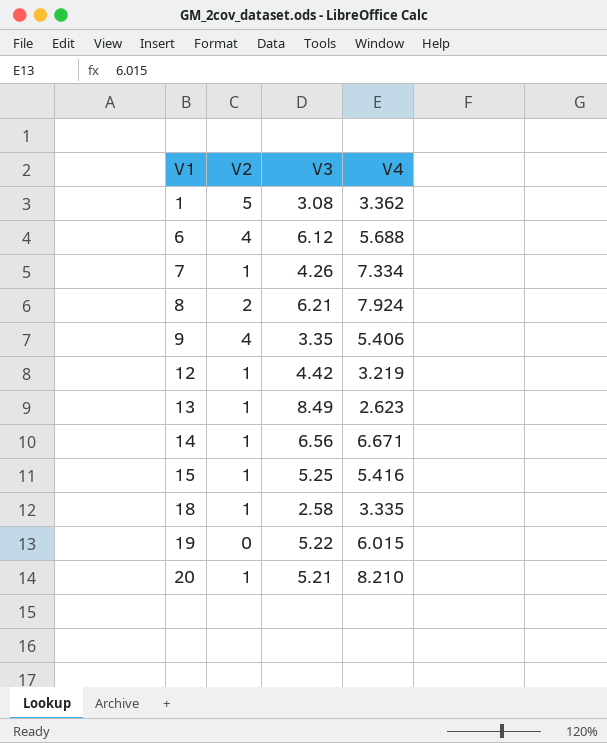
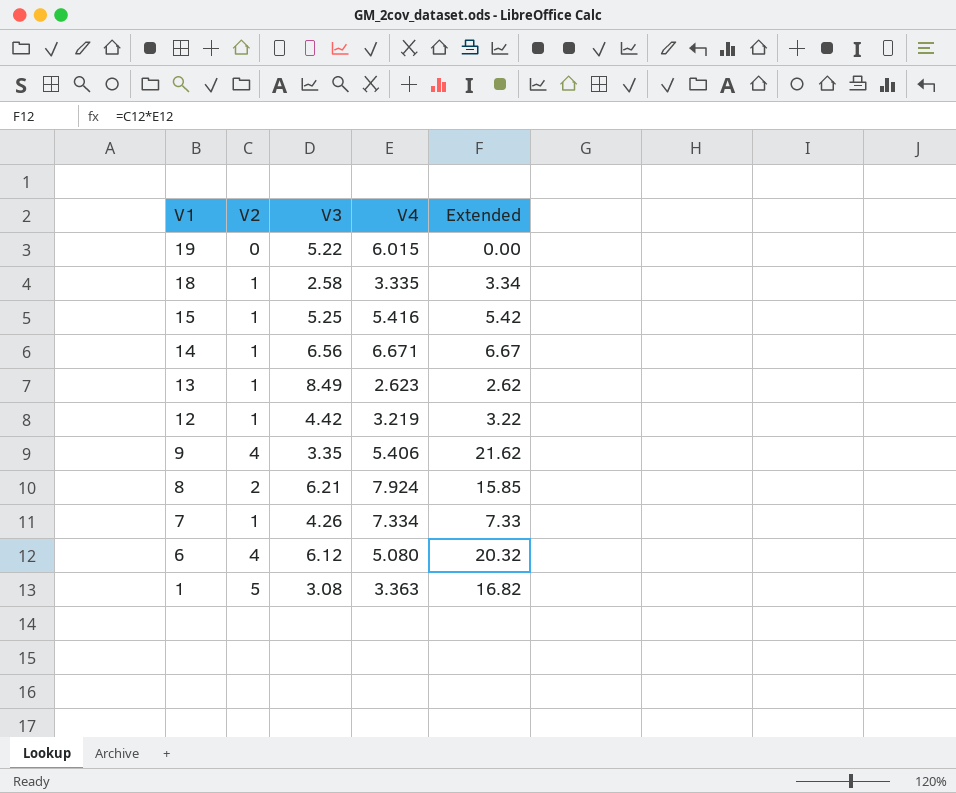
row order: V1 ascending -> V1 descending
column Extended | formula: none -> [V2] * [V4]
row 20: 1 | 5.21 | 8.210 -> none
6 | V4: 5.688 -> 5.080
1 | V4: 3.362 -> 3.363

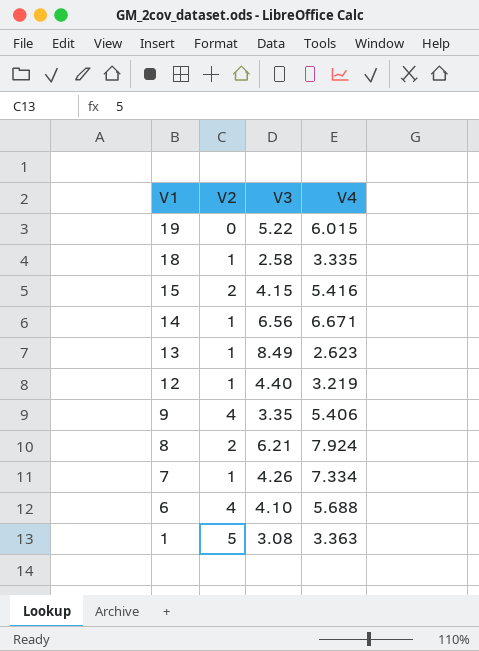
column Extended | formula: [V2] * [V4] -> none
15 | V2: 1 -> 2
15 | V3: 5.25 -> 4.15
12 | V3: 4.42 -> 4.40
6 | V3: 6.12 -> 4.10
6 | V4: 5.080 -> 5.688

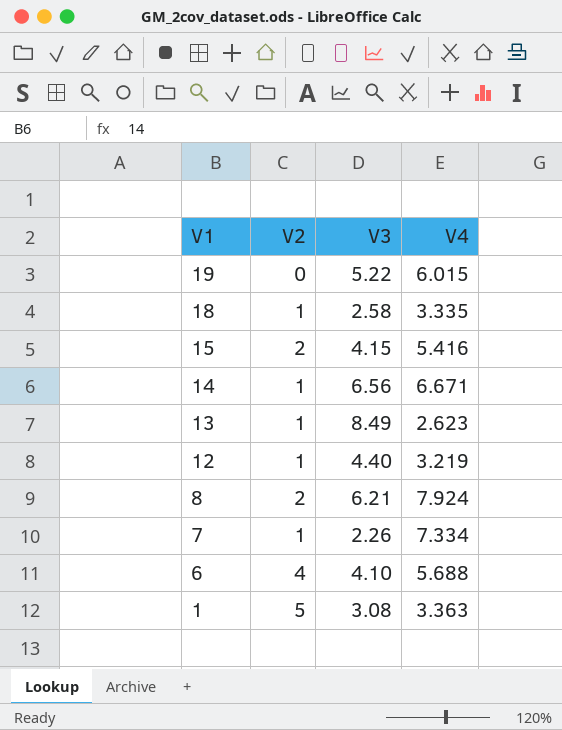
row 9: 4 | 3.35 | 5.406 -> none
7 | V3: 4.26 -> 2.26

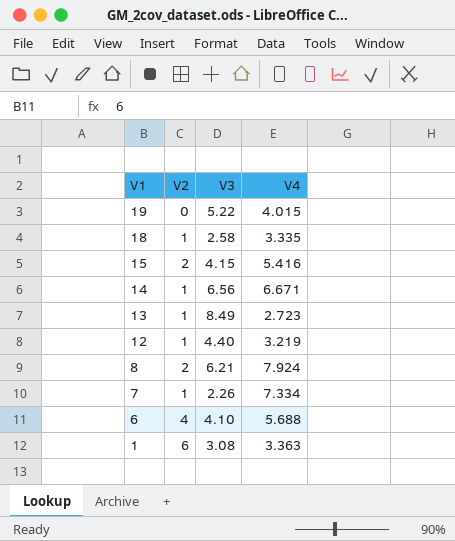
19 | V4: 6.015 -> 4.015
13 | V4: 2.623 -> 2.723
1 | V2: 5 -> 6

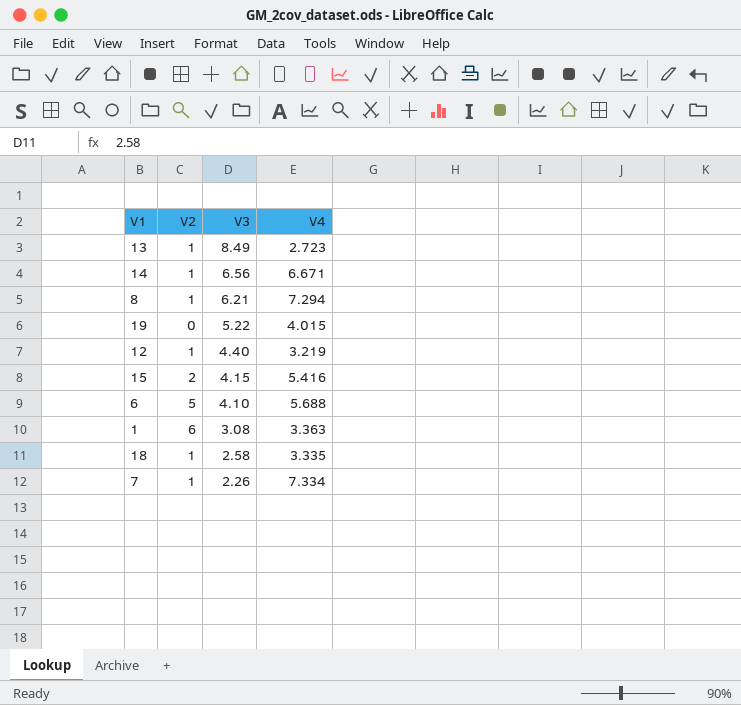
row order: V1 descending -> V3 descending
8 | V2: 2 -> 1
8 | V4: 7.924 -> 7.294
6 | V2: 4 -> 5

